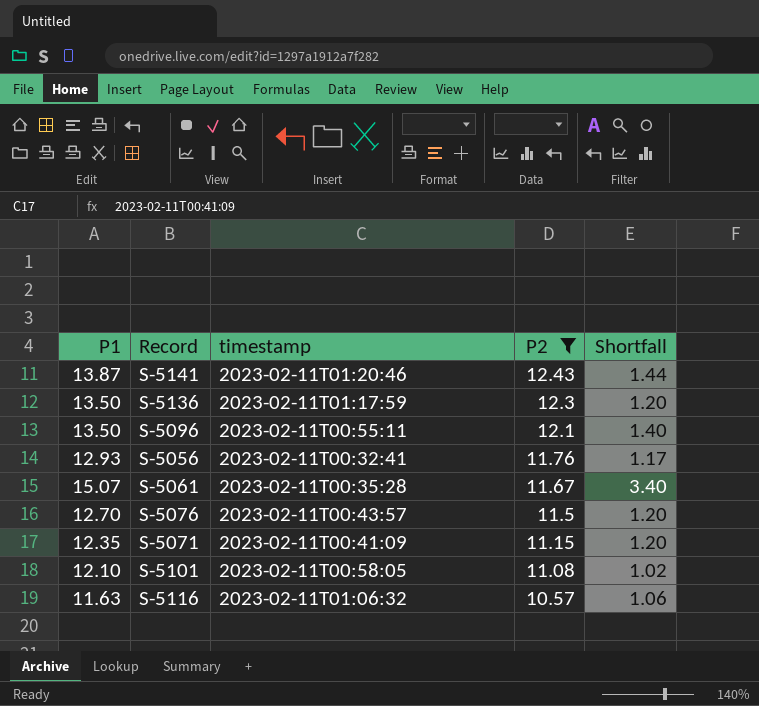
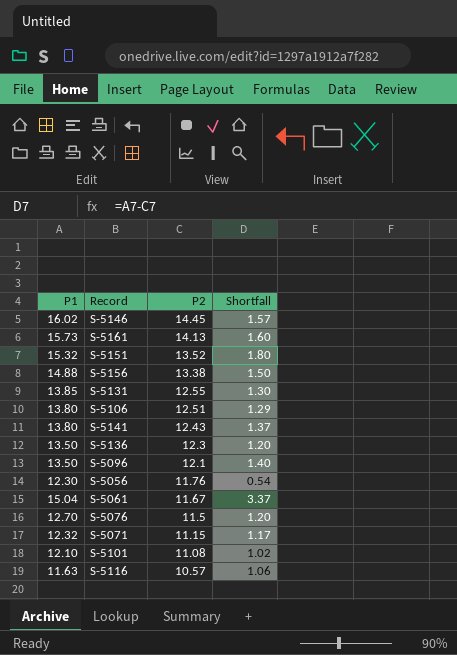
filter: P2 <= 12.43 -> none
column timestamp | position: 3 -> none
S-5141 | P1: 13.87 -> 13.80
S-5141 | Shortfall: 1.44 -> 1.37
S-5056 | P1: 12.93 -> 12.30
S-5056 | Shortfall: 1.17 -> 0.54
S-5061 | P1: 15.07 -> 15.04
S-5061 | Shortfall: 3.40 -> 3.37
S-5071 | P1: 12.35 -> 12.32
S-5071 | Shortfall: 1.20 -> 1.17

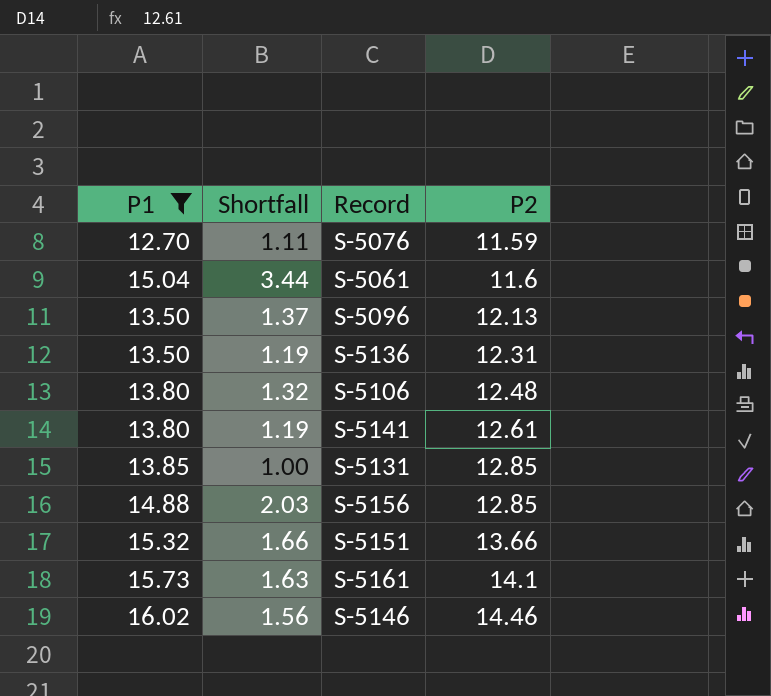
filter: none -> P1 >= 12.70
row order: P2 descending -> P2 ascending
column Shortfall | position: 4 -> 2
S-5076 | Shortfall: 1.20 -> 1.11
S-5076 | P2: 11.5 -> 11.59
S-5061 | Shortfall: 3.37 -> 3.44
S-5061 | P2: 11.67 -> 11.6
S-5096 | Shortfall: 1.40 -> 1.37
S-5096 | P2: 12.1 -> 12.13
S-5136 | Shortfall: 1.20 -> 1.19
S-5136 | P2: 12.3 -> 12.31
S-5106 | Shortfall: 1.29 -> 1.32
S-5106 | P2: 12.51 -> 12.48
S-5141 | Shortfall: 1.37 -> 1.19
S-5141 | P2: 12.43 -> 12.61
S-5131 | Shortfall: 1.30 -> 1.00
S-5131 | P2: 12.55 -> 12.85
S-5156 | Shortfall: 1.50 -> 2.03
S-5156 | P2: 13.38 -> 12.85
S-5151 | Shortfall: 1.80 -> 1.66
S-5151 | P2: 13.52 -> 13.66
S-5161 | Shortfall: 1.60 -> 1.63
S-5161 | P2: 14.13 -> 14.1
S-5146 | Shortfall: 1.57 -> 1.56
S-5146 | P2: 14.45 -> 14.46

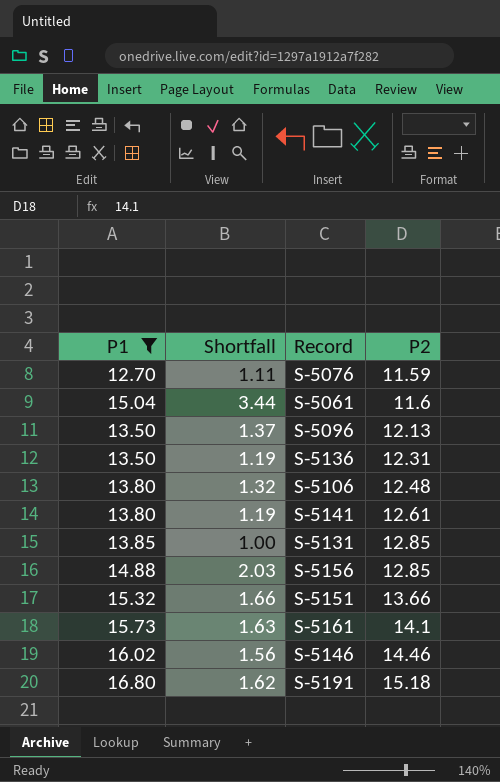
row S-5191: none -> 16.80 | 1.62 | 15.18

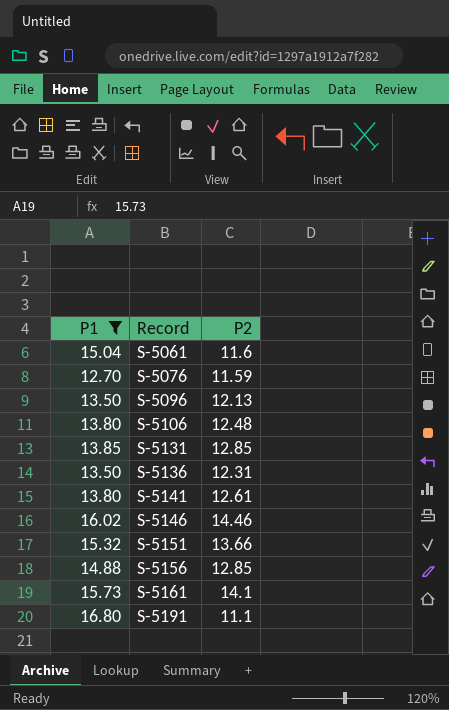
row order: P2 ascending -> Record ascending
column Shortfall | formula: [P1] - [P2] -> none
S-5191 | P2: 15.18 -> 11.1

